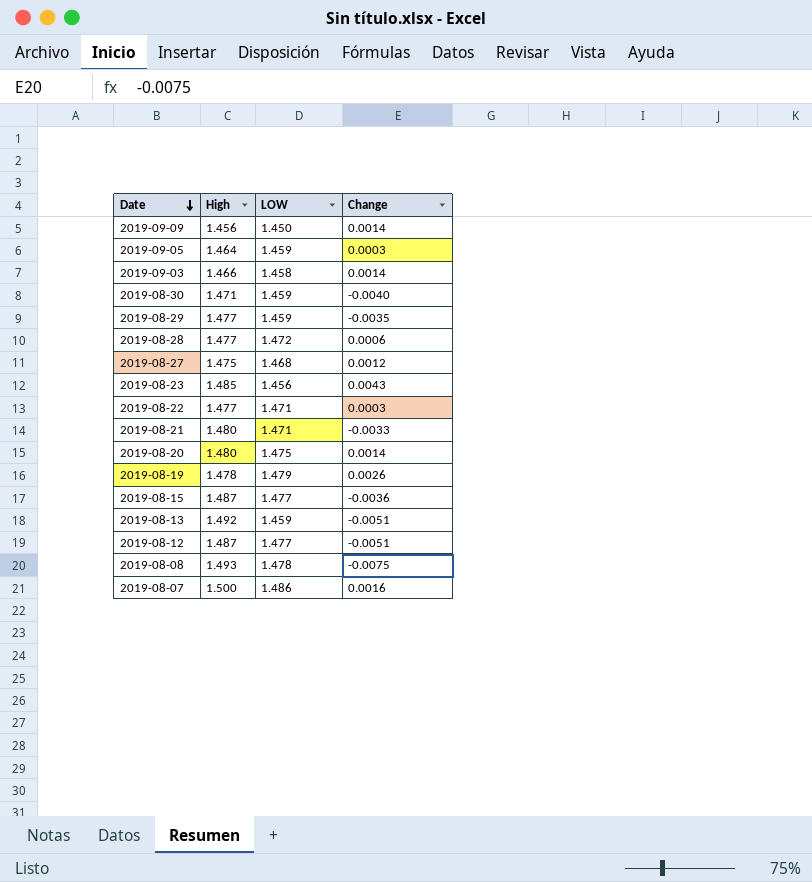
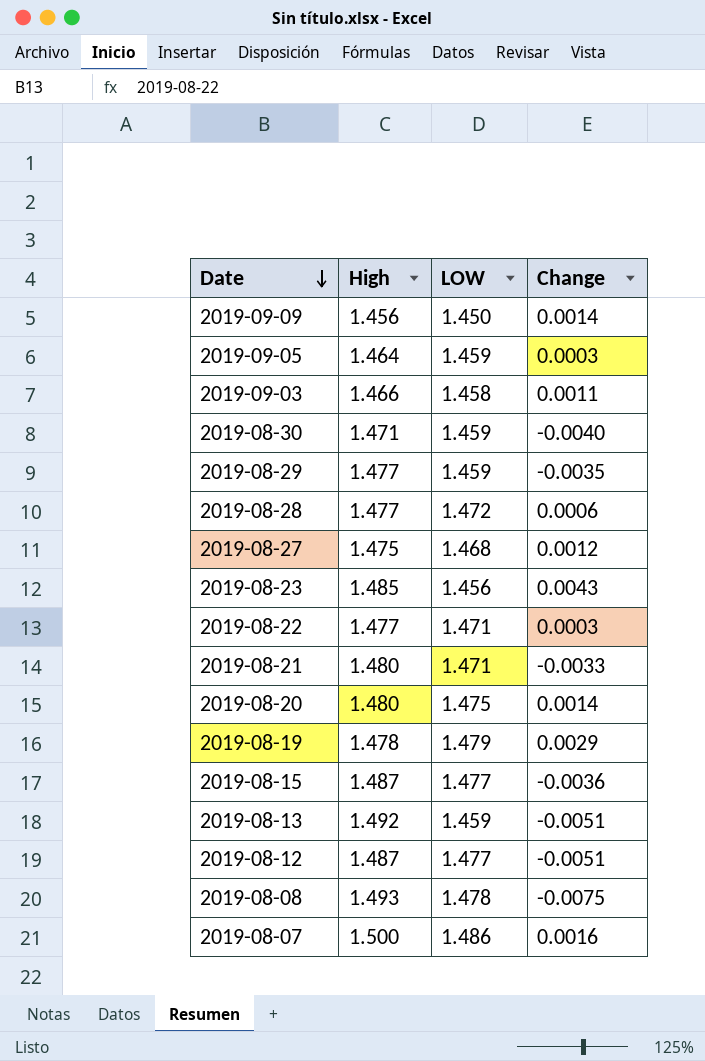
2019-09-03 | Change: 0.0014 -> 0.0011
2019-08-19 | Change: 0.0026 -> 0.0029

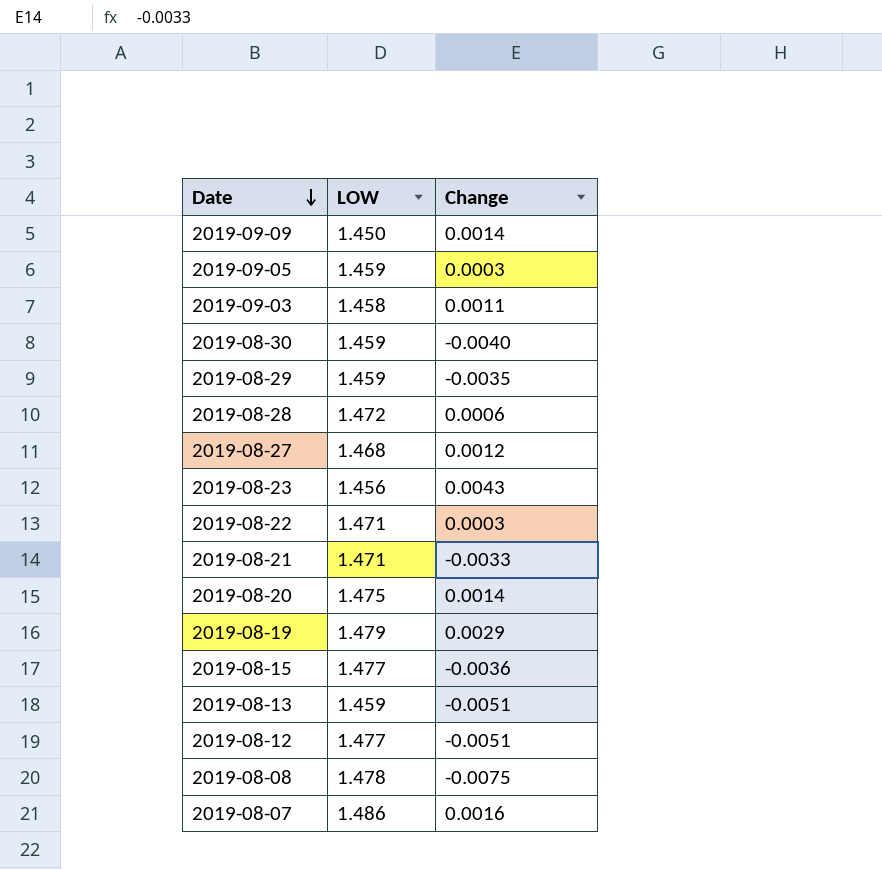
column High | position: 2 -> none

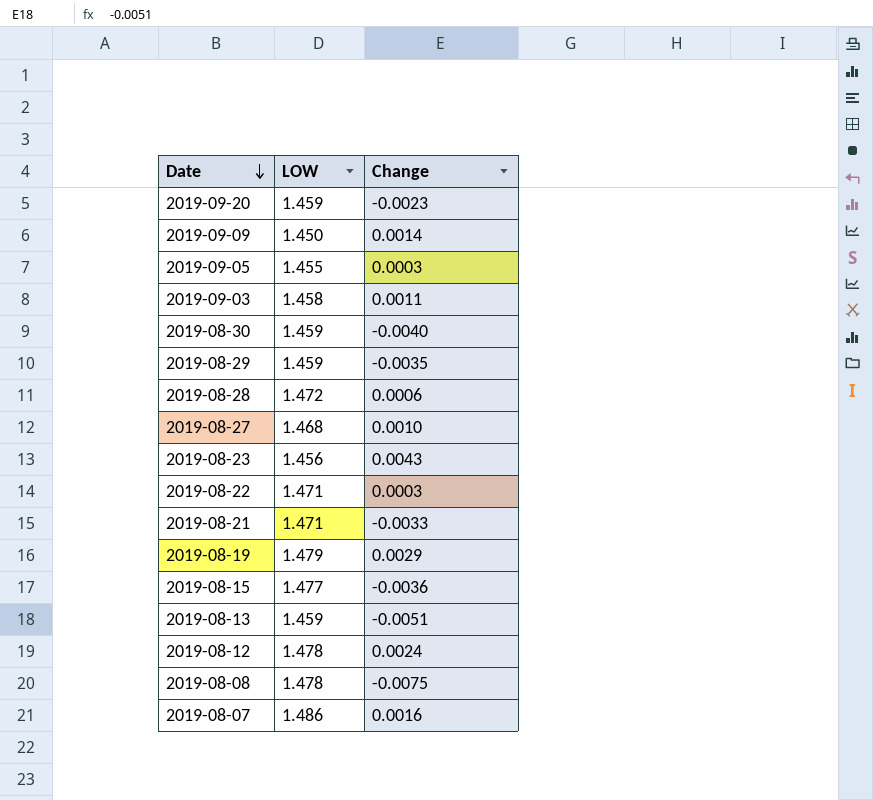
row 2019-08-20: 1.475 | 0.0014 -> none
row 2019-09-20: none -> 1.459 | -0.0023
2019-09-05 | LOW: 1.459 -> 1.455
2019-08-27 | Change: 0.0012 -> 0.0010
2019-08-12 | LOW: 1.477 -> 1.478
2019-08-12 | Change: -0.0051 -> 0.0024

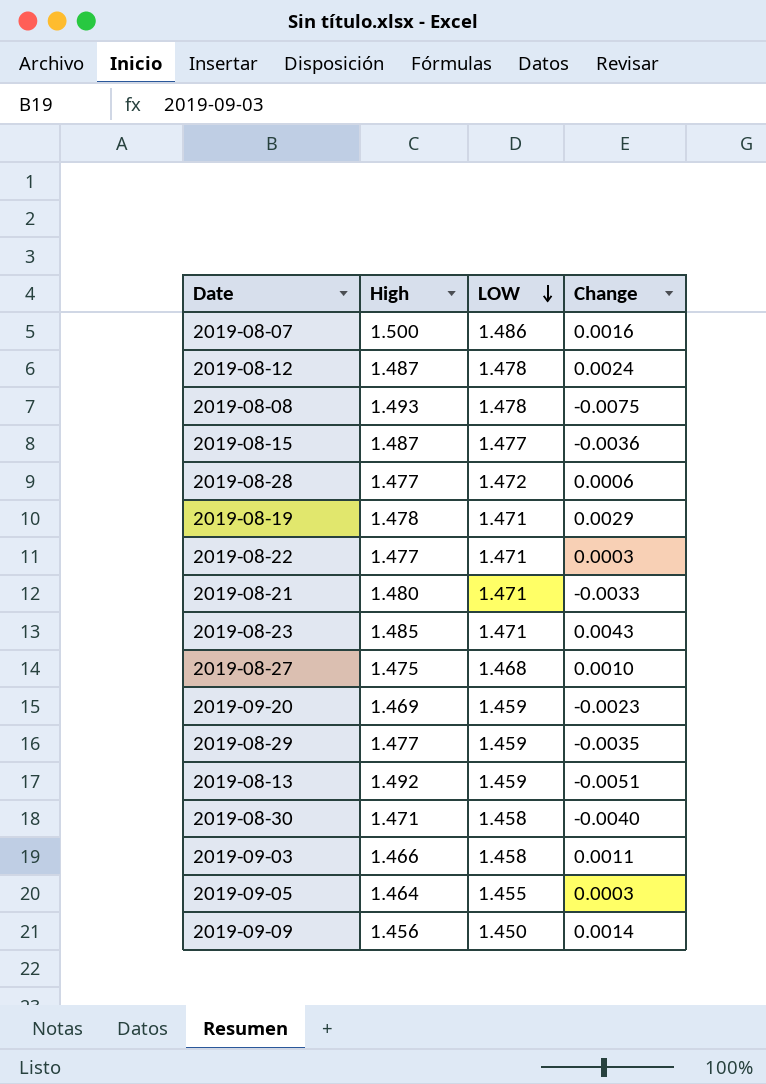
row order: Date descending -> LOW descending
column High | position: none -> 2
2019-08-19 | LOW: 1.479 -> 1.471
2019-08-23 | LOW: 1.456 -> 1.471
2019-08-30 | LOW: 1.459 -> 1.458

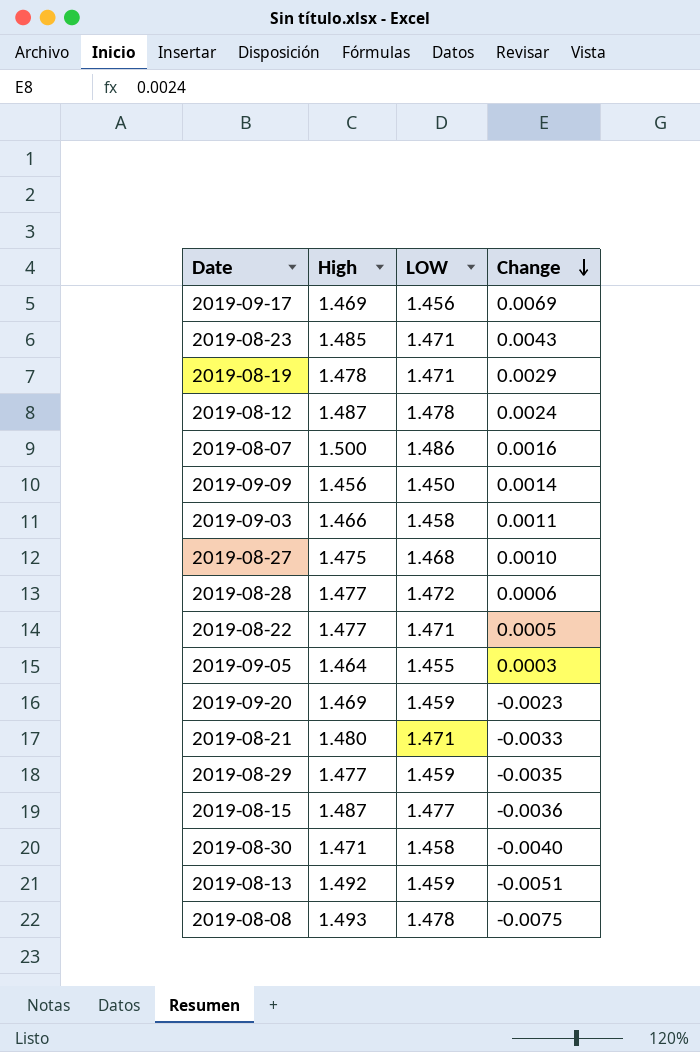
row order: LOW descending -> Change descending
row 2019-09-17: none -> 1.469 | 1.456 | 0.0069
2019-08-22 | Change: 0.0003 -> 0.0005

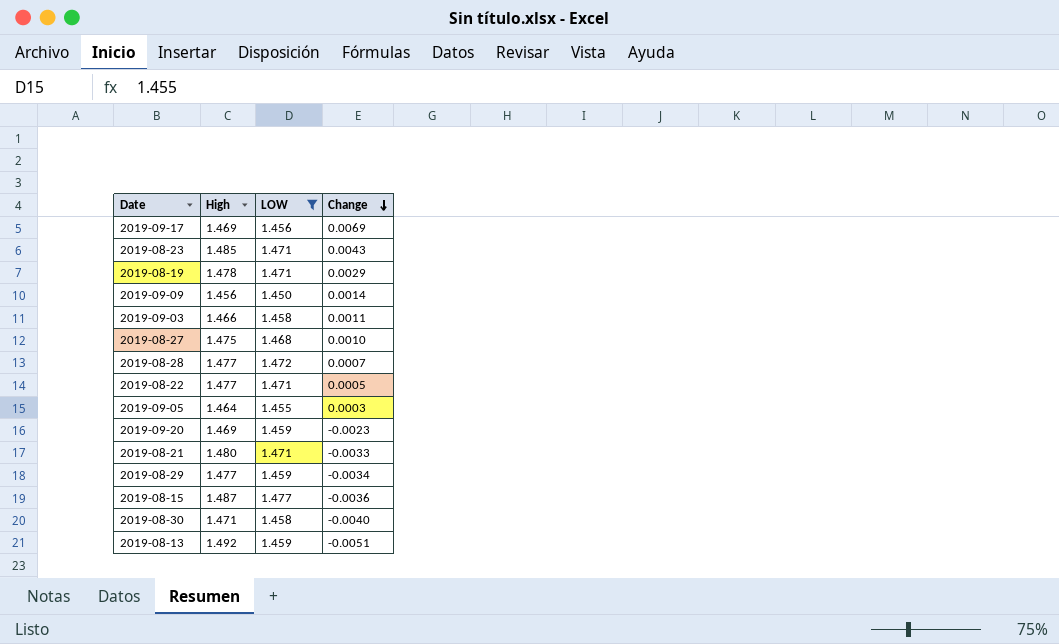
filter: none -> LOW <= 1.477
2019-08-28 | Change: 0.0006 -> 0.0007
2019-08-29 | Change: -0.0035 -> -0.0034

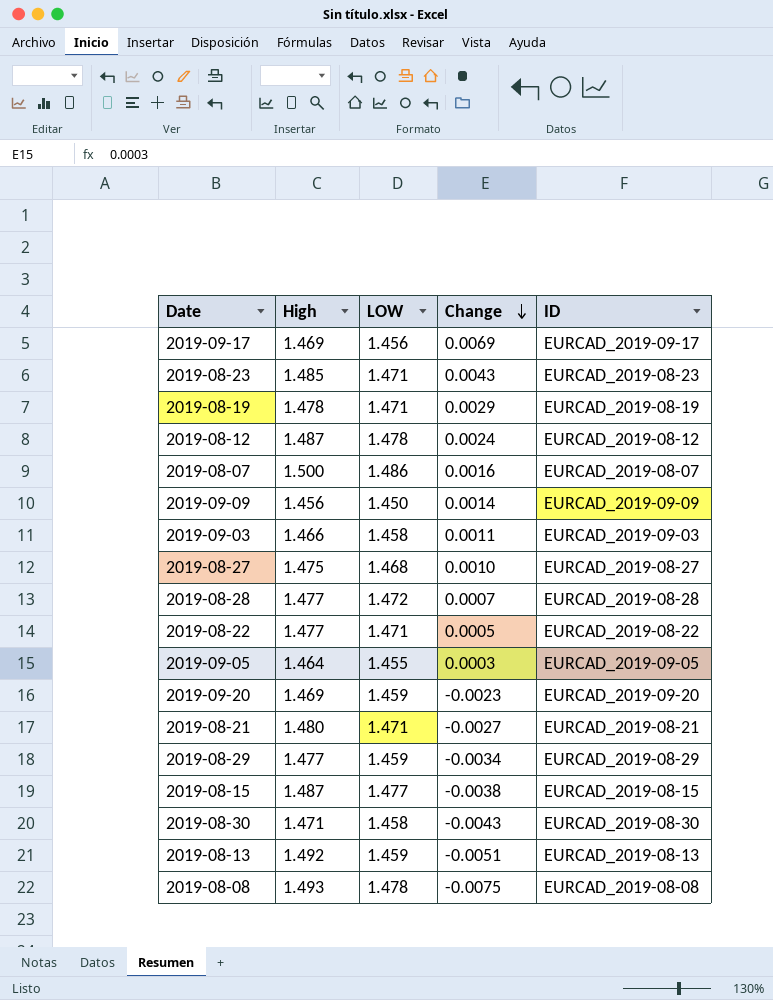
filter: LOW <= 1.477 -> none
column ID | position: none -> 5
2019-08-21 | Change: -0.0033 -> -0.0027
2019-08-15 | Change: -0.0036 -> -0.0038
2019-08-30 | Change: -0.0040 -> -0.0043

